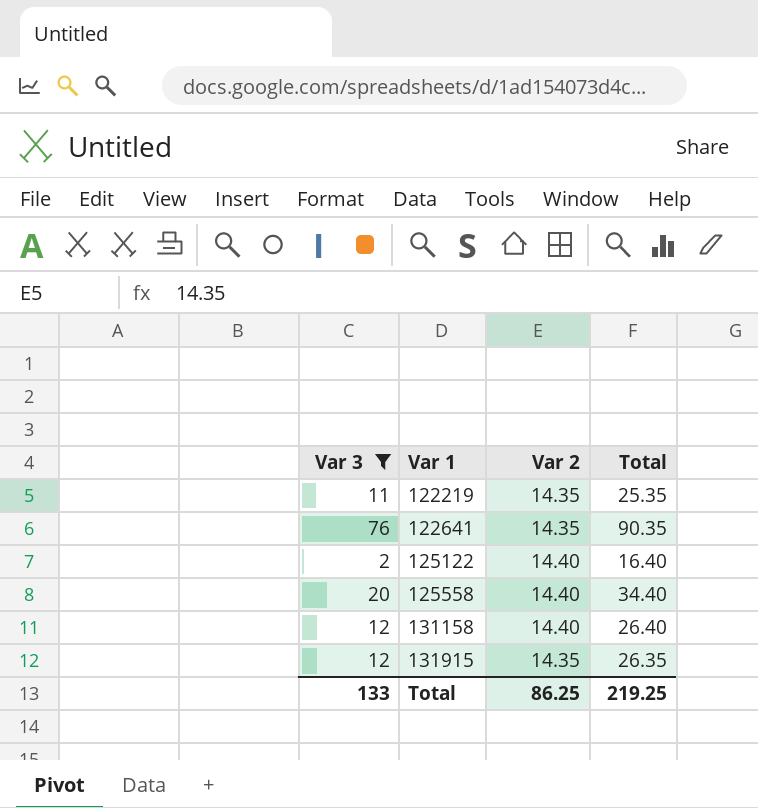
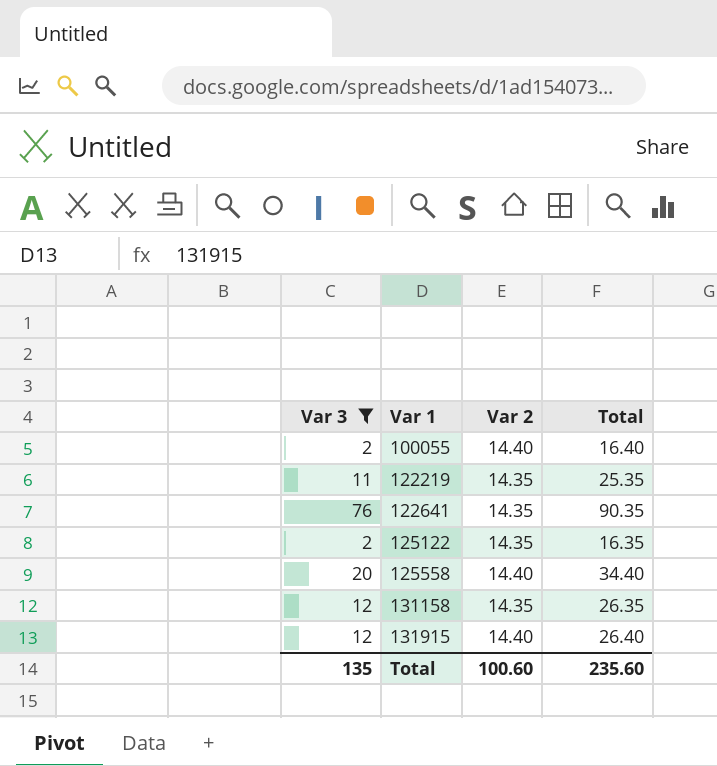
row 100055: none -> 2 | 14.40 | 16.40
125122 | Var 2: 14.40 -> 14.35
125122 | Total: 16.40 -> 16.35
131158 | Var 2: 14.40 -> 14.35
131158 | Total: 26.40 -> 26.35
131915 | Var 2: 14.35 -> 14.40
131915 | Total: 26.35 -> 26.40
Total | Var 3: 133 -> 135
Total | Var 2: 86.25 -> 100.60
Total | Total: 219.25 -> 235.60

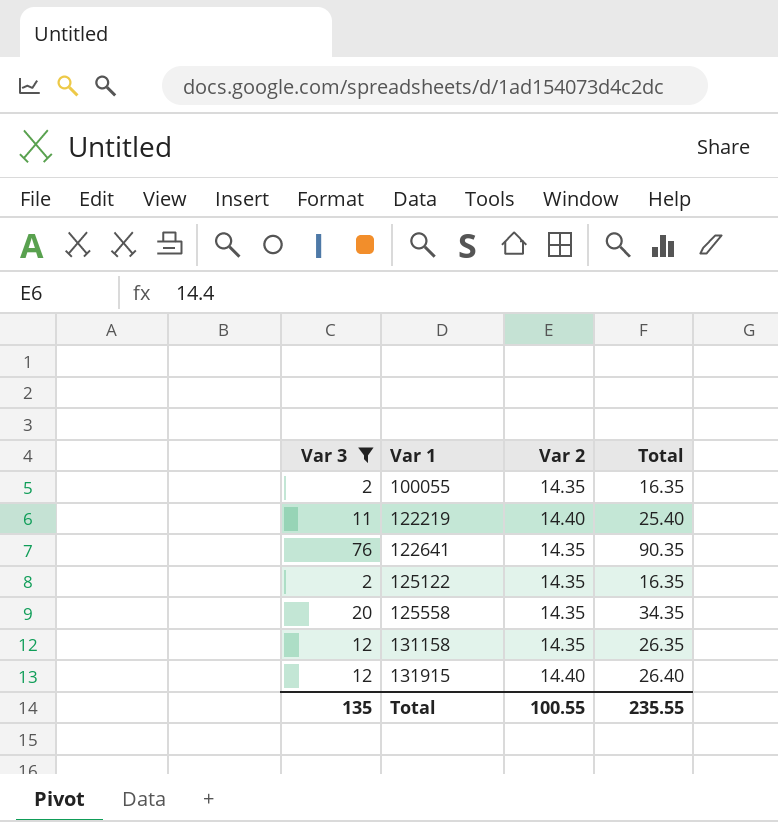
100055 | Var 2: 14.40 -> 14.35
100055 | Total: 16.40 -> 16.35
122219 | Var 2: 14.35 -> 14.40
122219 | Total: 25.35 -> 25.40
125558 | Var 2: 14.40 -> 14.35
125558 | Total: 34.40 -> 34.35
Total | Var 2: 100.60 -> 100.55
Total | Total: 235.60 -> 235.55

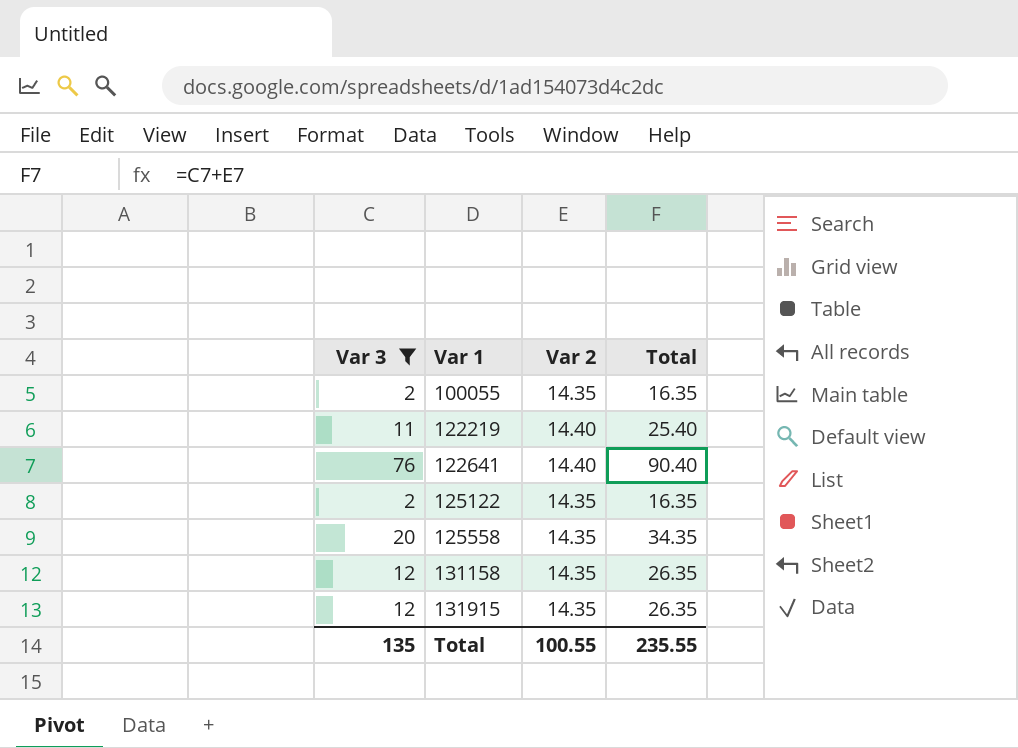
122641 | Var 2: 14.35 -> 14.40
122641 | Total: 90.35 -> 90.40
131915 | Var 2: 14.40 -> 14.35
131915 | Total: 26.40 -> 26.35

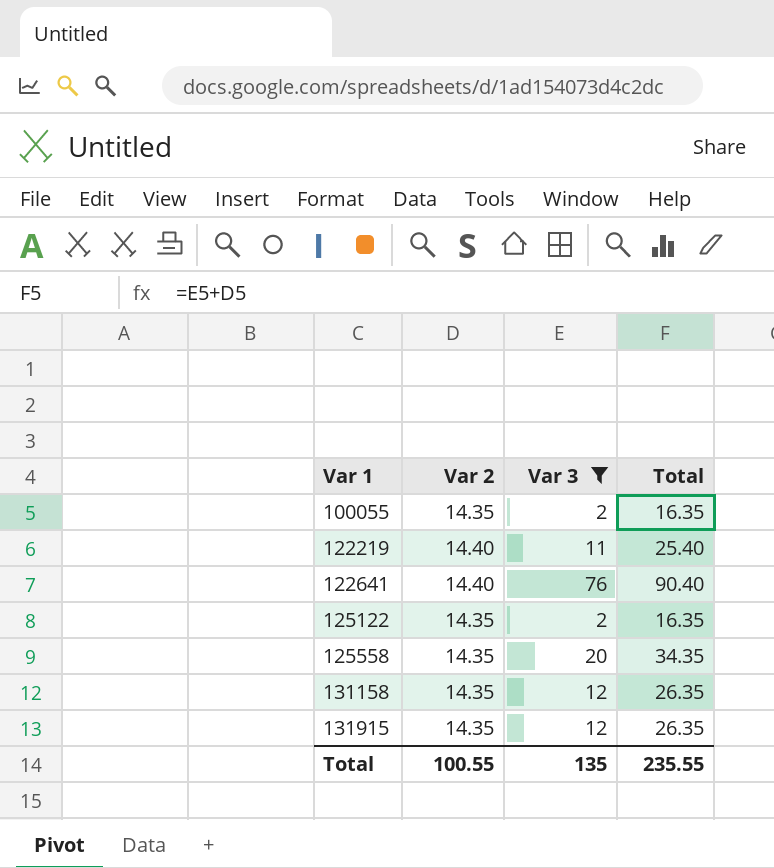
column Var 3 | position: 1 -> 3

